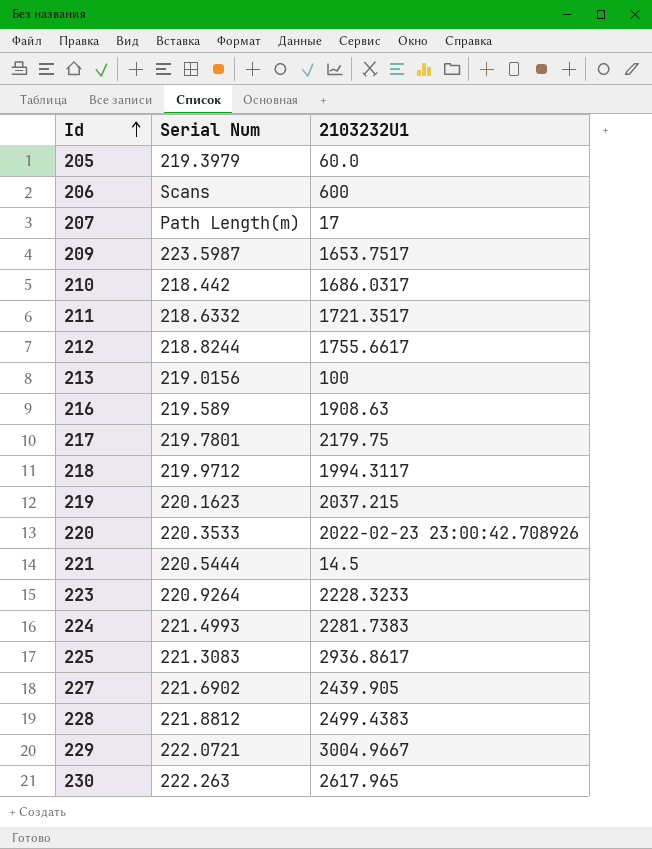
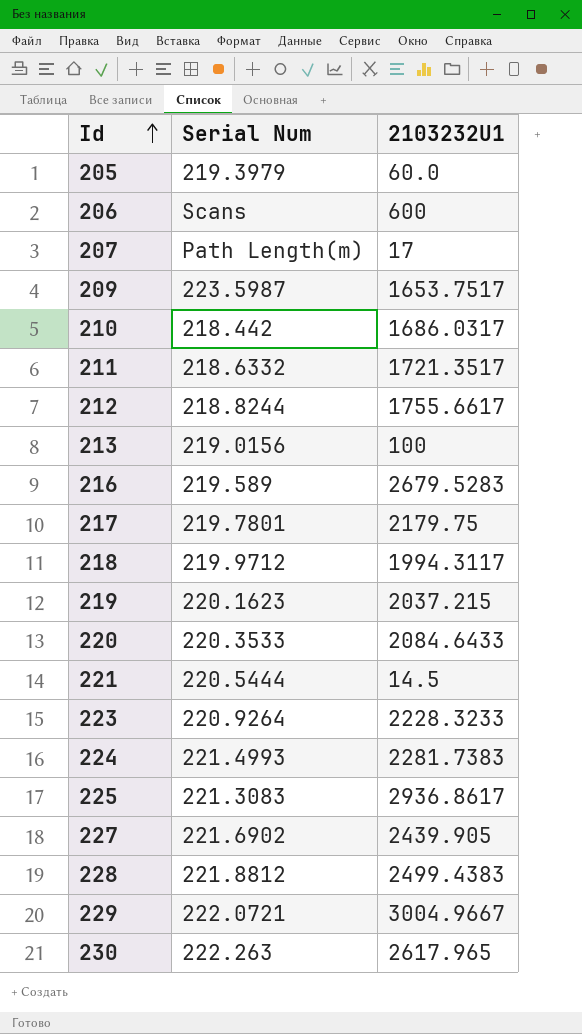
216 | 2103232U1: 1908.63 -> 2679.5283
220 | 2103232U1: 2022-02-23 23:00:42.708926 -> 2084.6433

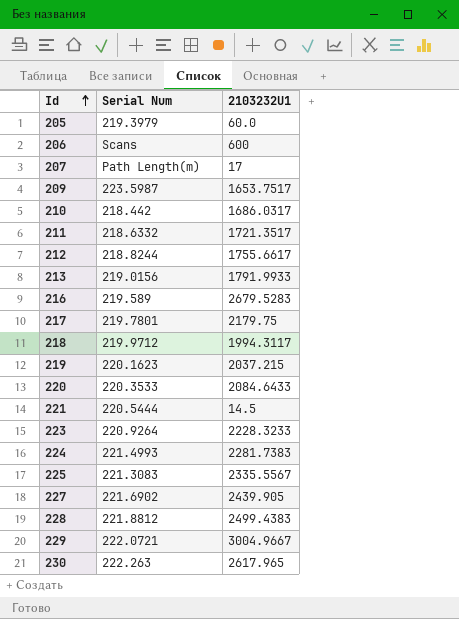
213 | 2103232U1: 100 -> 1791.9933
225 | 2103232U1: 2936.8617 -> 2335.5567

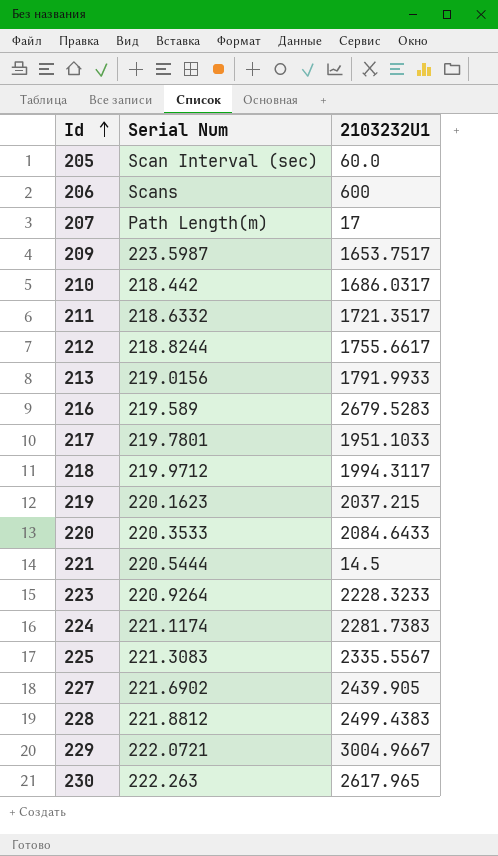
205 | Serial Num: 219.3979 -> Scan Interval (sec)
217 | 2103232U1: 2179.75 -> 1951.1033
224 | Serial Num: 221.4993 -> 221.1174

